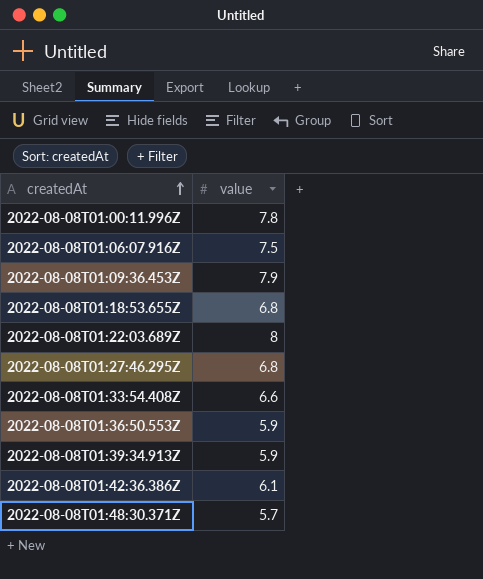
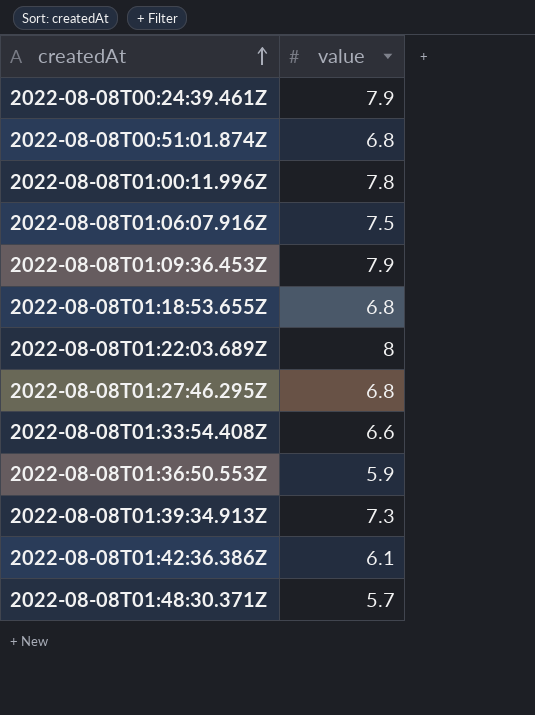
row 2022-08-08T00:24:39.461Z: none -> 7.9
row 2022-08-08T00:51:01.874Z: none -> 6.8
2022-08-08T01:39:34.913Z | value: 5.9 -> 7.3

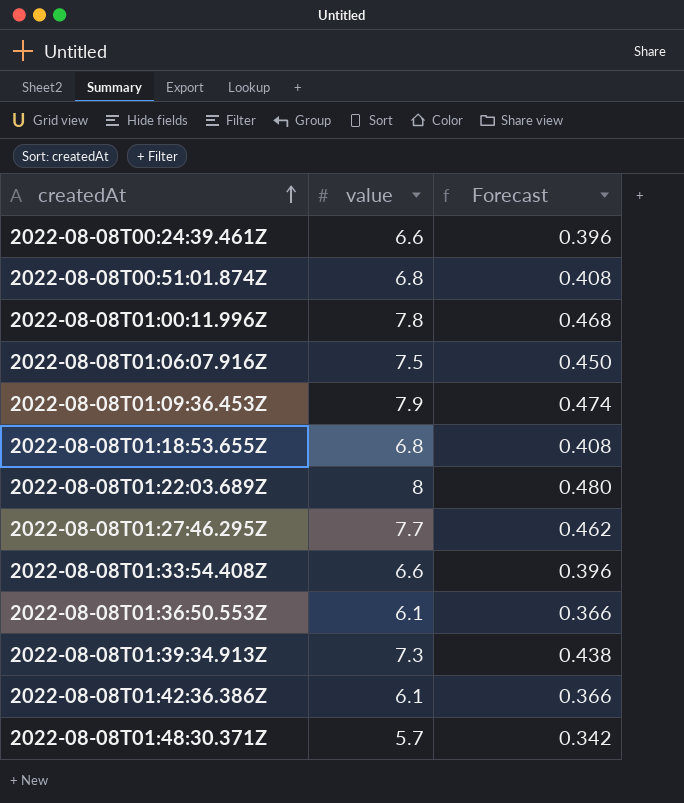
column Forecast | formula: none -> [value] * 0.06
2022-08-08T00:24:39.461Z | value: 7.9 -> 6.6
2022-08-08T01:27:46.295Z | value: 6.8 -> 7.7
2022-08-08T01:36:50.553Z | value: 5.9 -> 6.1

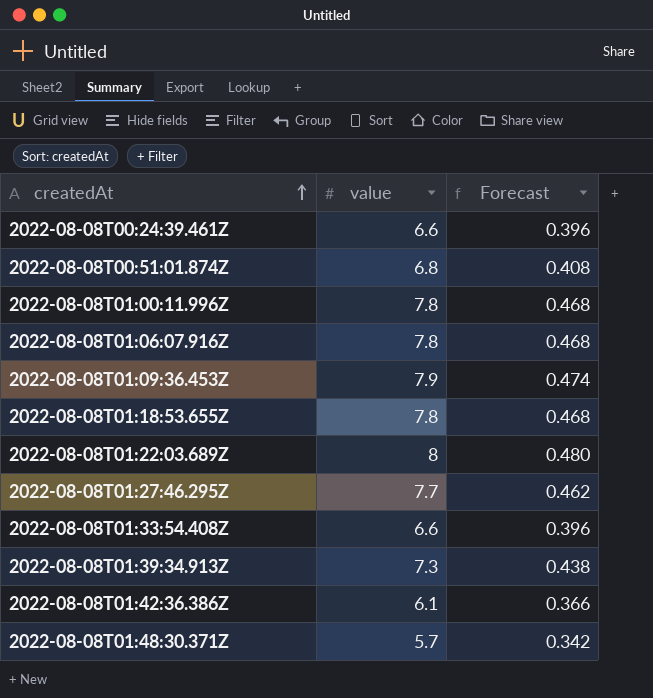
row 2022-08-08T01:36:50.553Z: 6.1 | 0.366 -> none
2022-08-08T01:06:07.916Z | value: 7.5 -> 7.8
2022-08-08T01:06:07.916Z | Forecast: 0.450 -> 0.468
2022-08-08T01:18:53.655Z | value: 6.8 -> 7.8
2022-08-08T01:18:53.655Z | Forecast: 0.408 -> 0.468

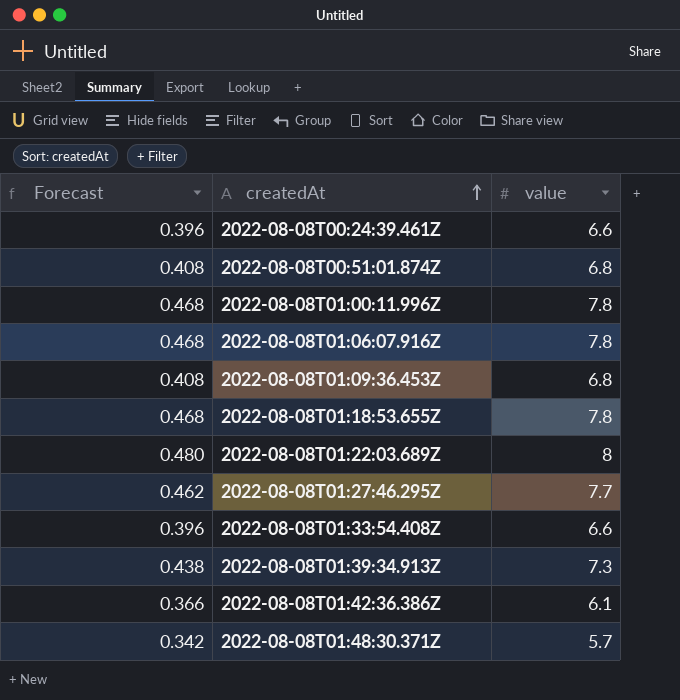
column Forecast | position: 3 -> 1
2022-08-08T01:09:36.453Z | Forecast: 0.474 -> 0.408
2022-08-08T01:09:36.453Z | value: 7.9 -> 6.8

